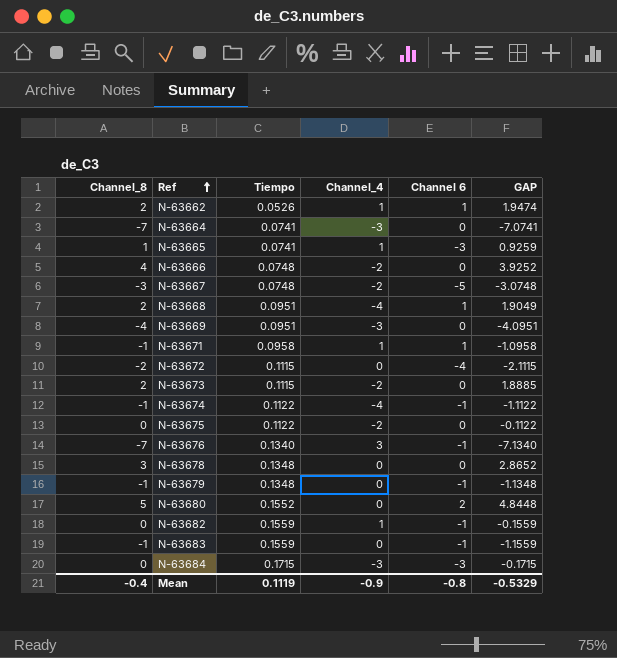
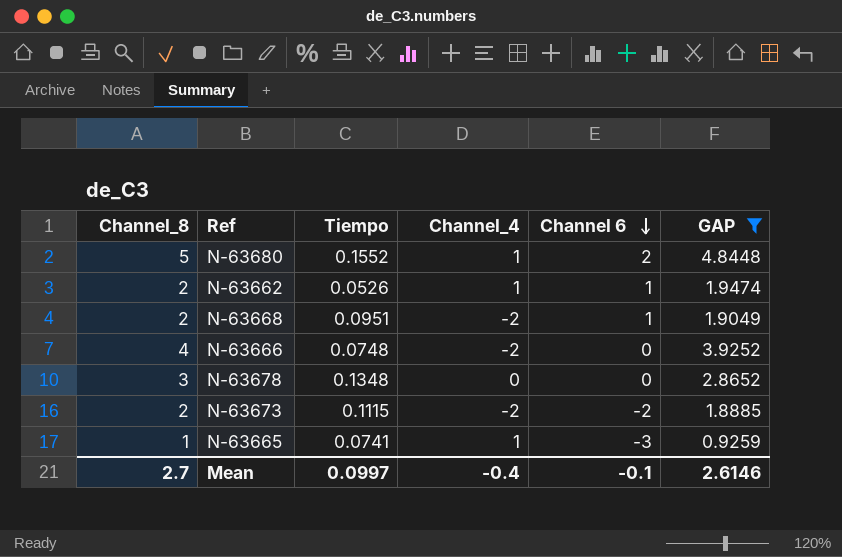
filter: none -> GAP >= 0.9259
row order: Ref ascending -> Channel 6 descending
N-63680 | Channel_4: 0 -> 1
N-63668 | Channel_4: -4 -> -2
N-63673 | Channel 6: 0 -> -2
Mean | Channel_8: -0.4 -> 2.7
Mean | Tiempo: 0.1119 -> 0.0997
Mean | Channel_4: -0.9 -> -0.4
Mean | Channel 6: -0.8 -> -0.1
Mean | GAP: -0.5329 -> 2.6146

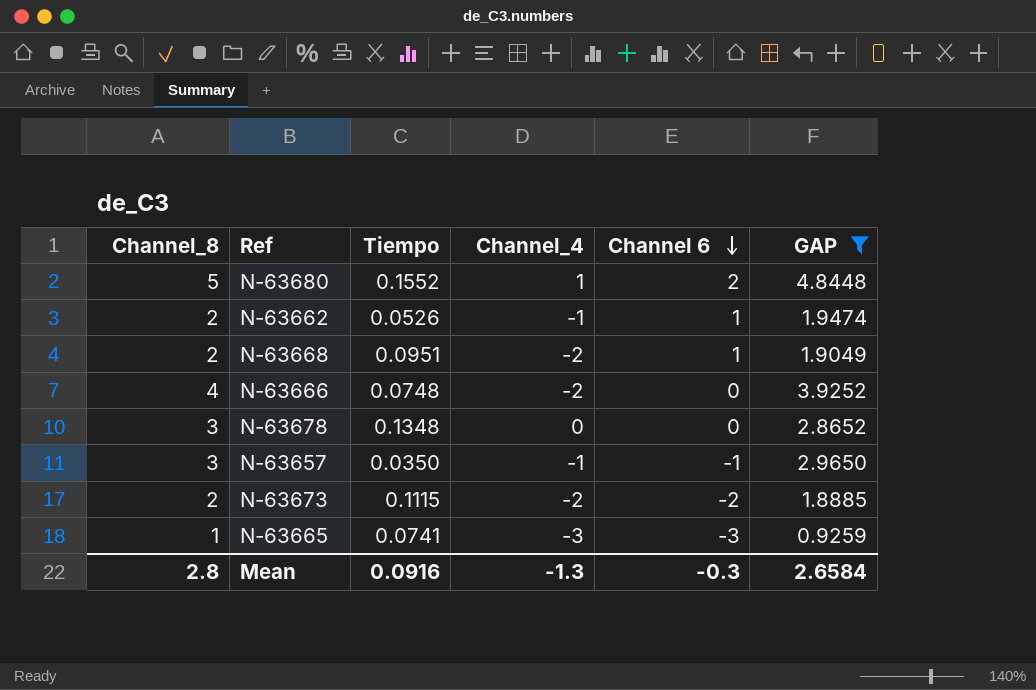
N-63662 | Channel_4: 1 -> -1
row N-63657: none -> 3 | 0.0350 | -1 | -1 | 2.9650
N-63665 | Channel_4: 1 -> -3
Mean | Channel_8: 2.7 -> 2.8
Mean | Tiempo: 0.0997 -> 0.0916
Mean | Channel_4: -0.4 -> -1.3
Mean | Channel 6: -0.1 -> -0.3
Mean | GAP: 2.6146 -> 2.6584

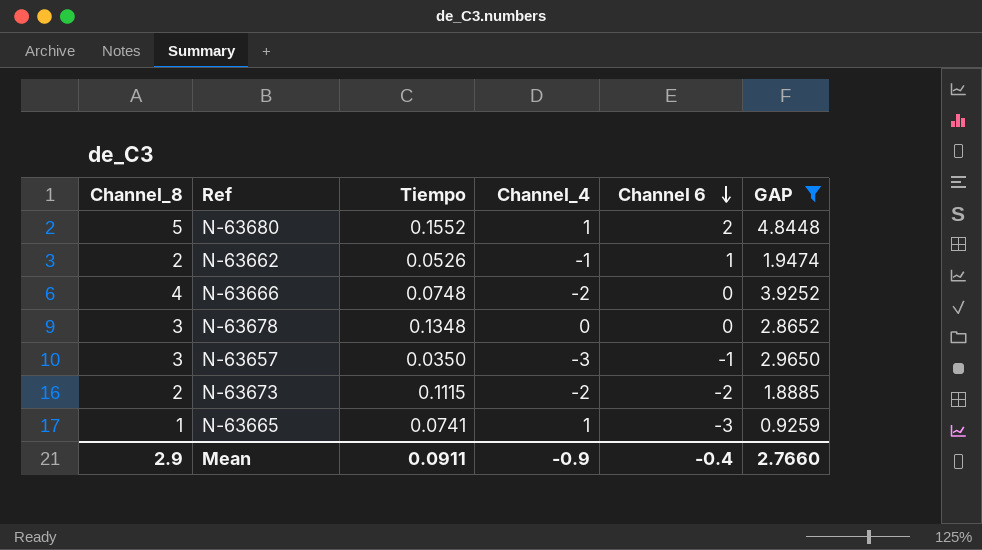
row N-63668: 2 | 0.0951 | -2 | 1 | 1.9049 -> none
N-63657 | Channel_4: -1 -> -3
N-63665 | Channel_4: -3 -> 1
Mean | Channel_8: 2.8 -> 2.9
Mean | Tiempo: 0.0916 -> 0.0911
Mean | Channel_4: -1.3 -> -0.9
Mean | Channel 6: -0.3 -> -0.4
Mean | GAP: 2.6584 -> 2.7660

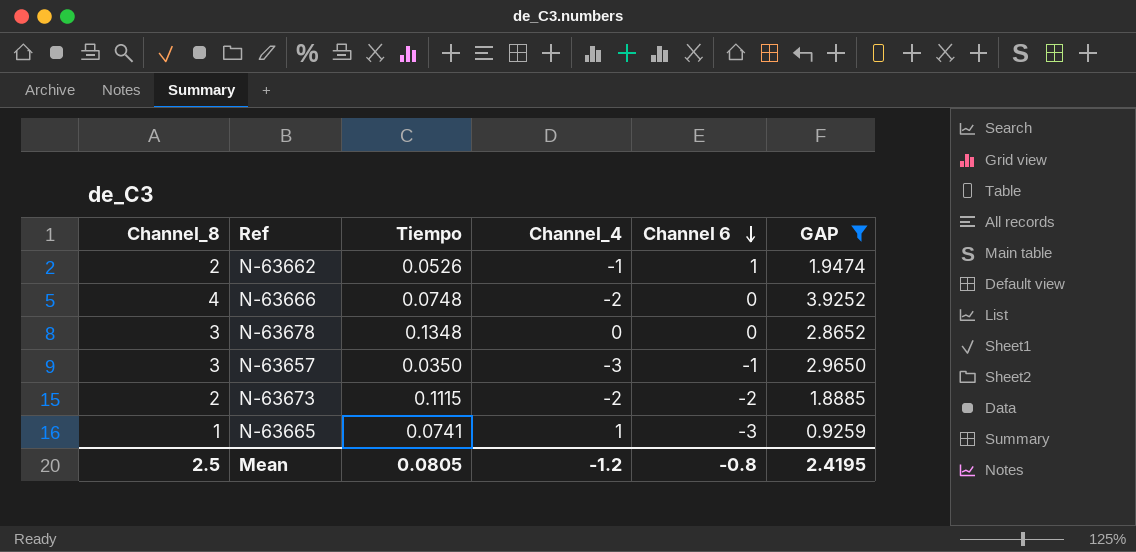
row N-63680: 5 | 0.1552 | 1 | 2 | 4.8448 -> none
Mean | Channel_8: 2.9 -> 2.5
Mean | Tiempo: 0.0911 -> 0.0805
Mean | Channel_4: -0.9 -> -1.2
Mean | Channel 6: -0.4 -> -0.8
Mean | GAP: 2.7660 -> 2.4195

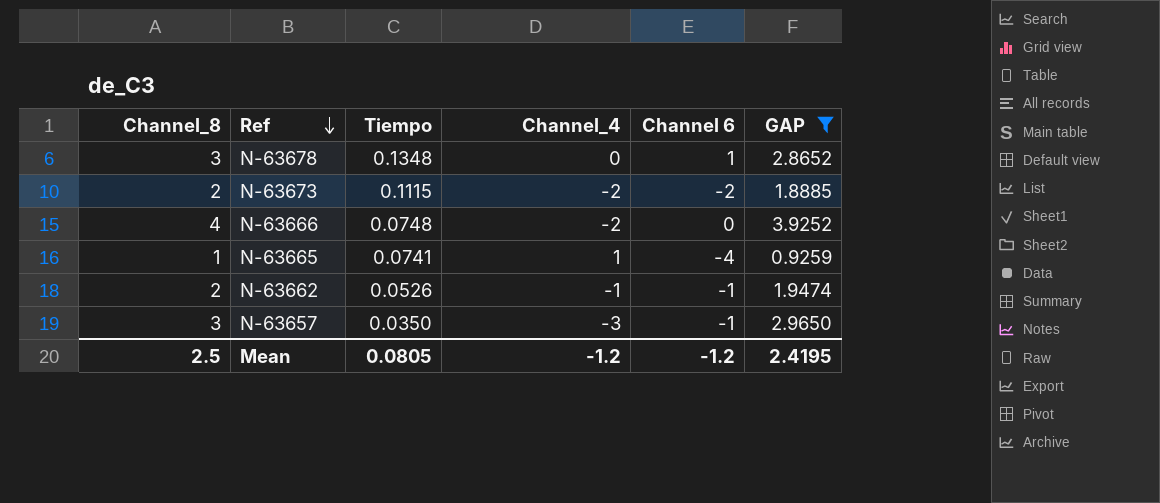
row order: Channel 6 descending -> Ref descending
N-63678 | Channel 6: 0 -> 1
N-63665 | Channel 6: -3 -> -4
N-63662 | Channel 6: 1 -> -1
Mean | Channel 6: -0.8 -> -1.2

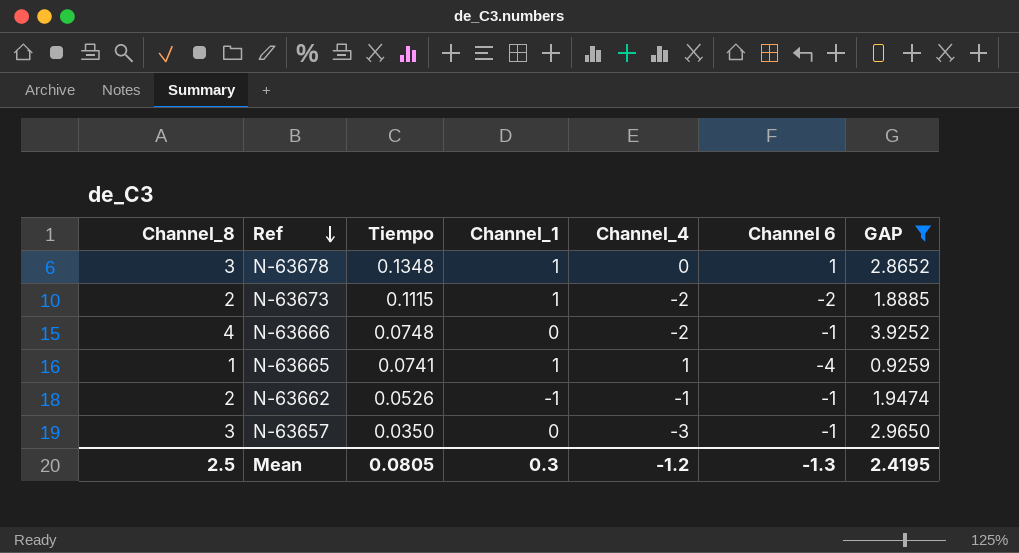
column Channel_1 | position: none -> 4
N-63666 | Channel 6: 0 -> -1
Mean | Channel 6: -1.2 -> -1.3

